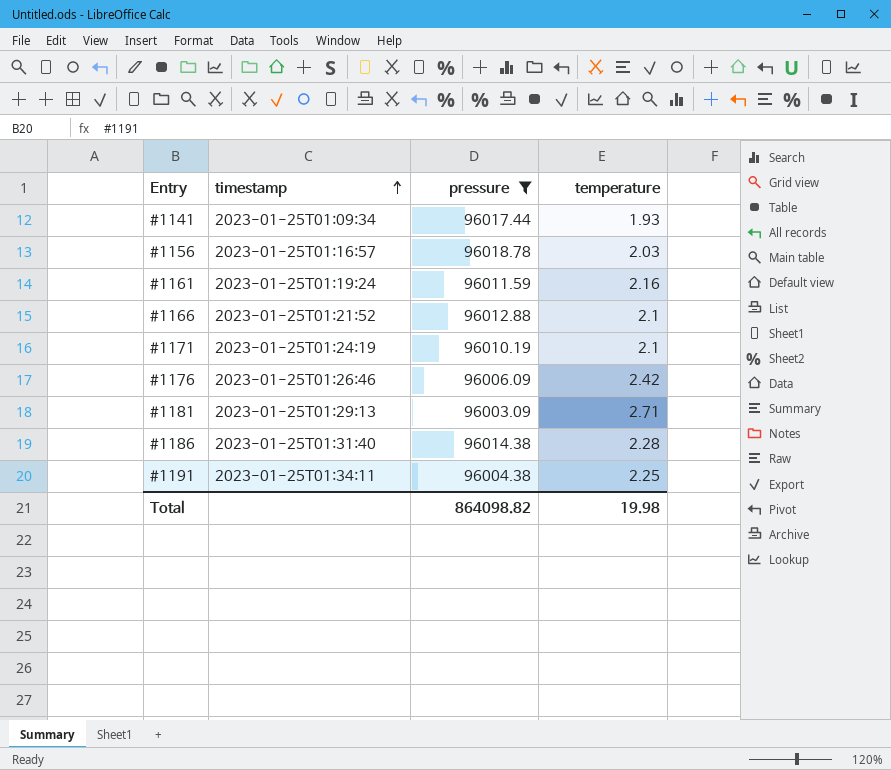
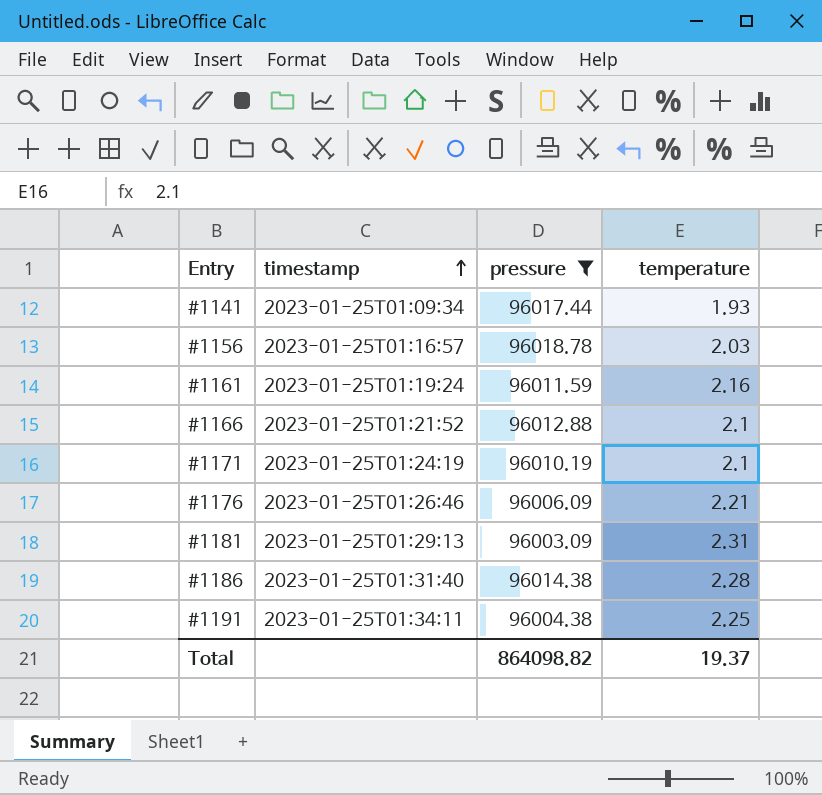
#1176 | temperature: 2.42 -> 2.21
#1181 | temperature: 2.71 -> 2.31
Total | temperature: 19.98 -> 19.37

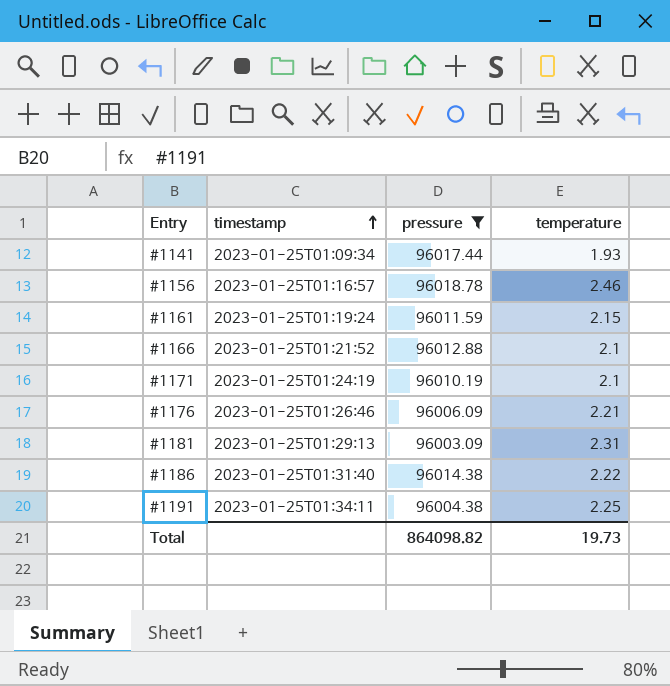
#1156 | temperature: 2.03 -> 2.46
#1161 | temperature: 2.16 -> 2.15
#1186 | temperature: 2.28 -> 2.22
Total | temperature: 19.37 -> 19.73

